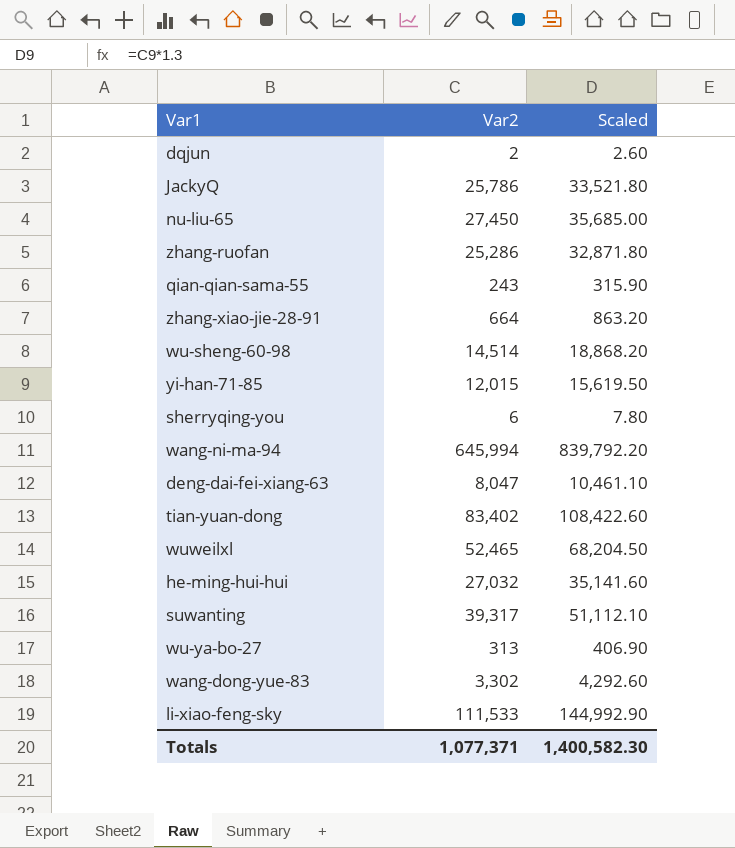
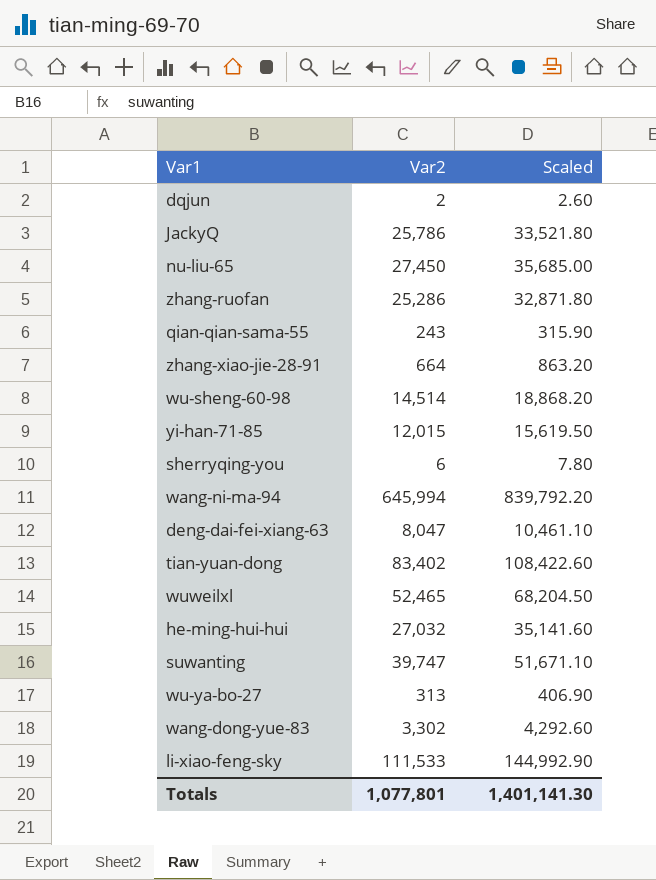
suwanting | Var2: 39,317 -> 39,747
suwanting | Scaled: 51,112.10 -> 51,671.10
Totals | Var2: 1,077,371 -> 1,077,801
Totals | Scaled: 1,400,582.30 -> 1,401,141.30

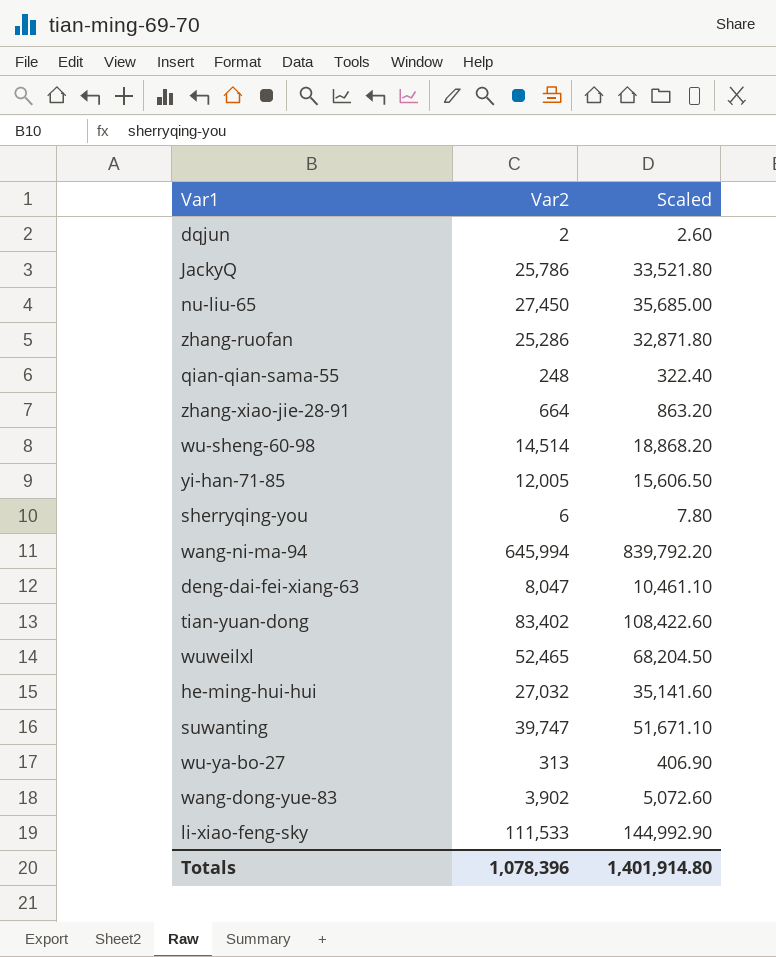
qian-qian-sama-55 | Var2: 243 -> 248
qian-qian-sama-55 | Scaled: 315.90 -> 322.40
yi-han-71-85 | Var2: 12,015 -> 12,005
yi-han-71-85 | Scaled: 15,619.50 -> 15,606.50
wang-dong-yue-83 | Var2: 3,302 -> 3,902
wang-dong-yue-83 | Scaled: 4,292.60 -> 5,072.60
Totals | Var2: 1,077,801 -> 1,078,396
Totals | Scaled: 1,401,141.30 -> 1,401,914.80

